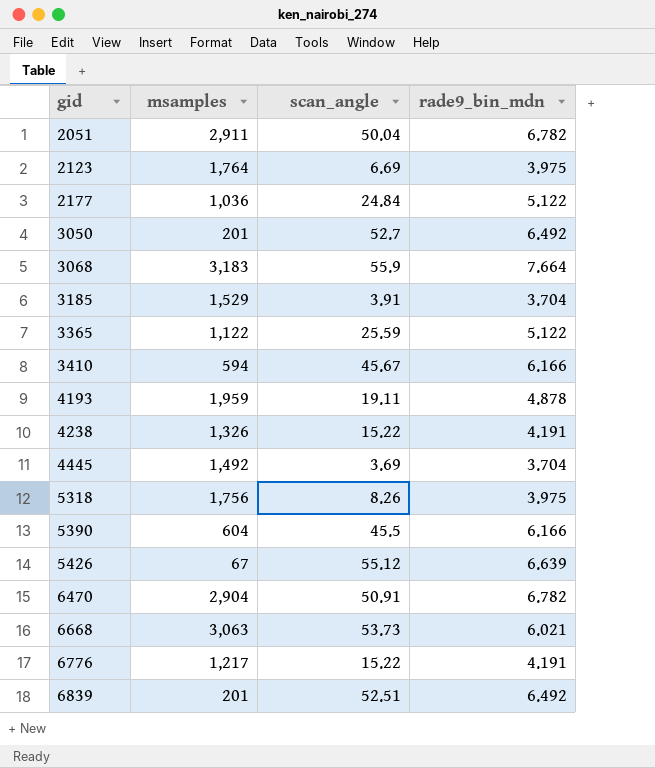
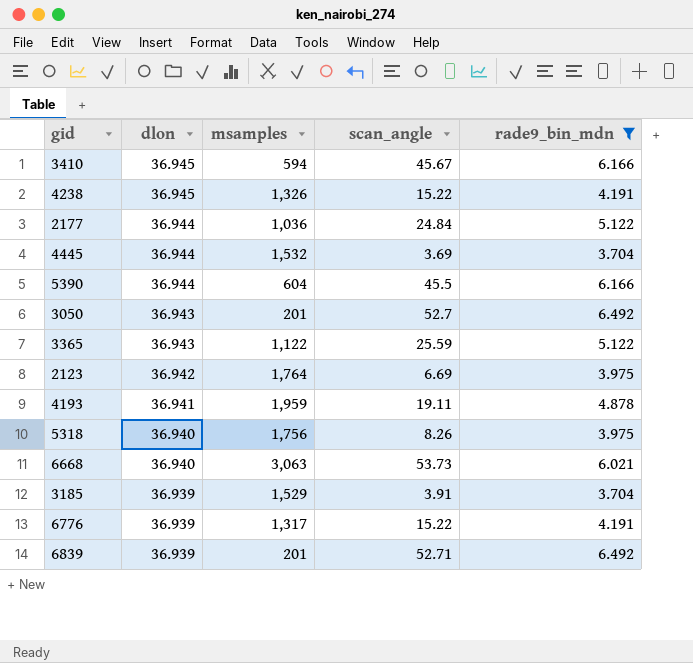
filter: none -> rade9_bin_mdn <= 6.492
row order: gid ascending -> dlon descending
column dlon | position: none -> 2
4445 | msamples: 1,492 -> 1,532
6776 | msamples: 1,217 -> 1,317
6839 | scan_angle: 52.51 -> 52.71

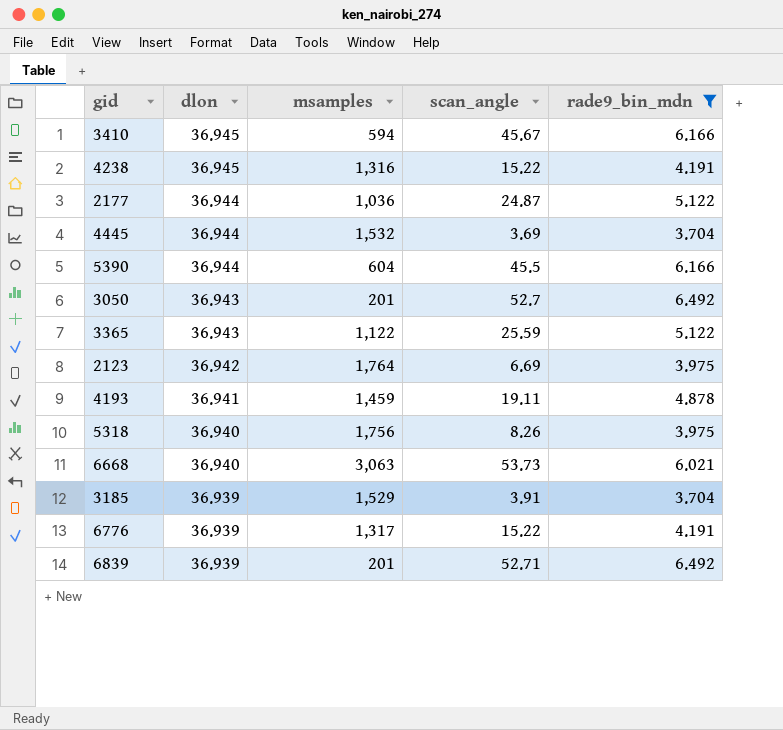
4238 | msamples: 1,326 -> 1,316
2177 | scan_angle: 24.84 -> 24.87
4193 | msamples: 1,959 -> 1,459

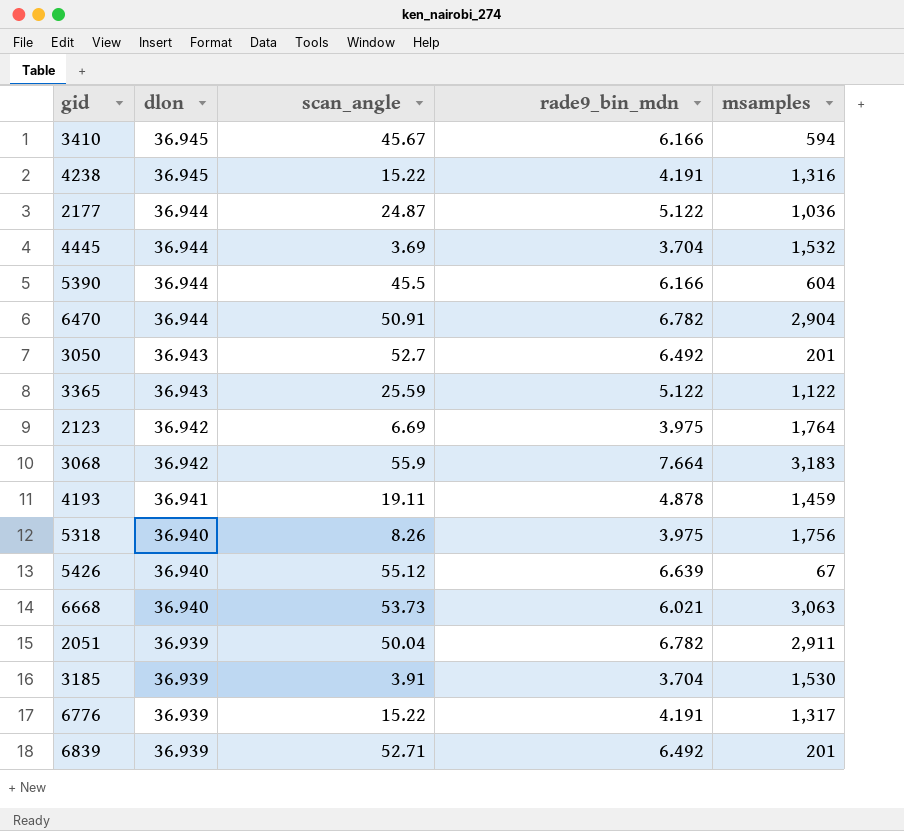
filter: rade9_bin_mdn <= 6.492 -> none
column msamples | position: 3 -> 5
3185 | msamples: 1,529 -> 1,530

